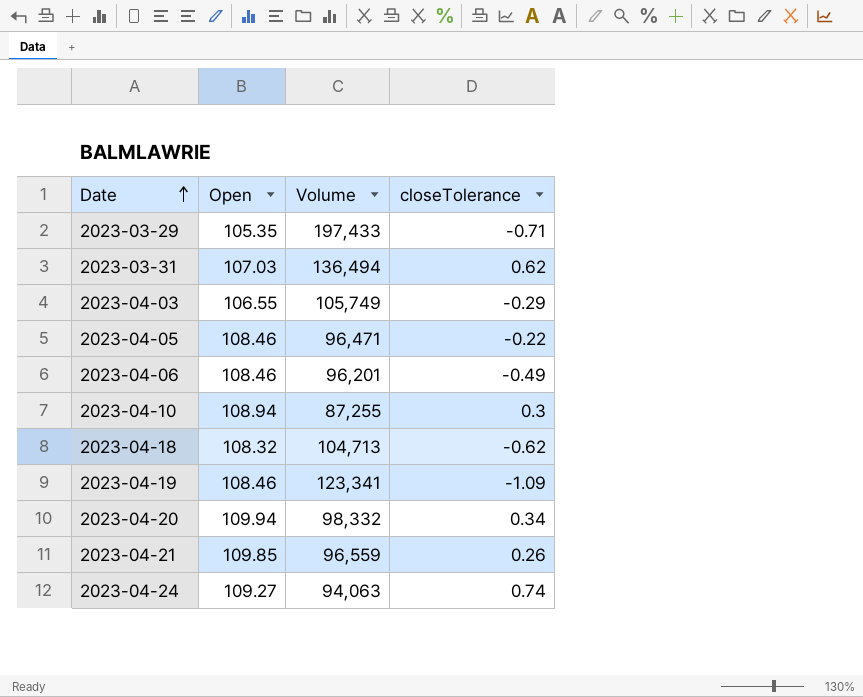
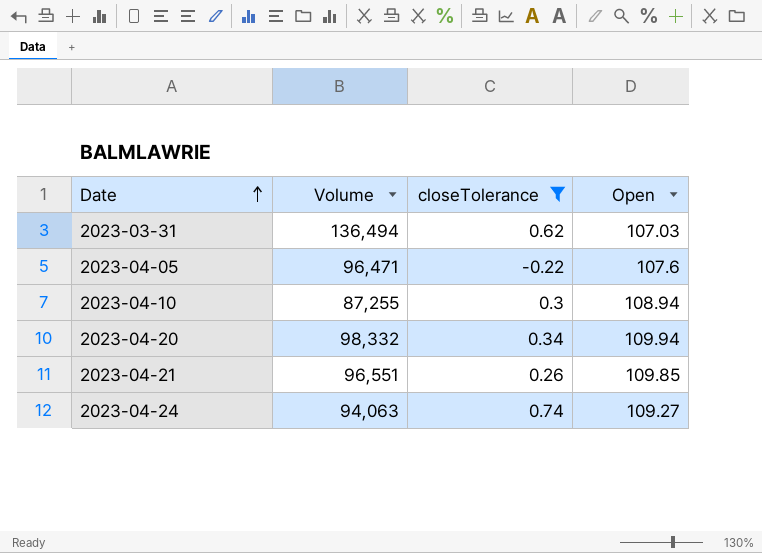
filter: none -> closeTolerance >= -0.22
column Open | position: 2 -> 4
2023-04-05 | Open: 108.46 -> 107.6
2023-04-21 | Volume: 96,559 -> 96,551

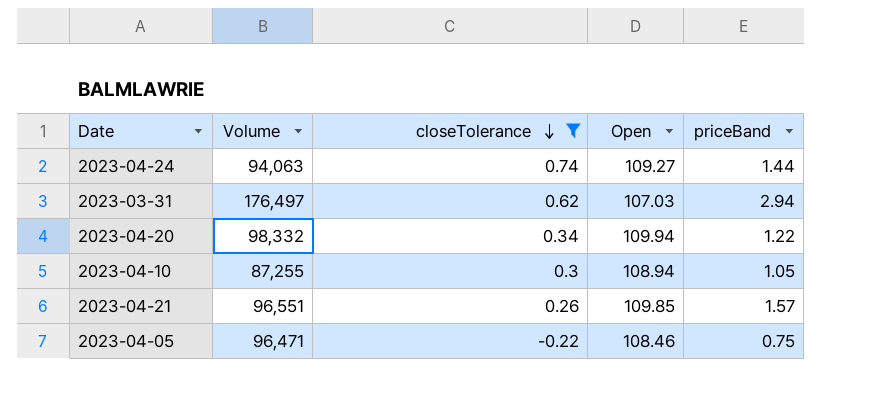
row order: Date ascending -> closeTolerance descending
column priceBand | position: none -> 5
2023-03-31 | Volume: 136,494 -> 176,497
2023-04-05 | Open: 107.6 -> 108.46

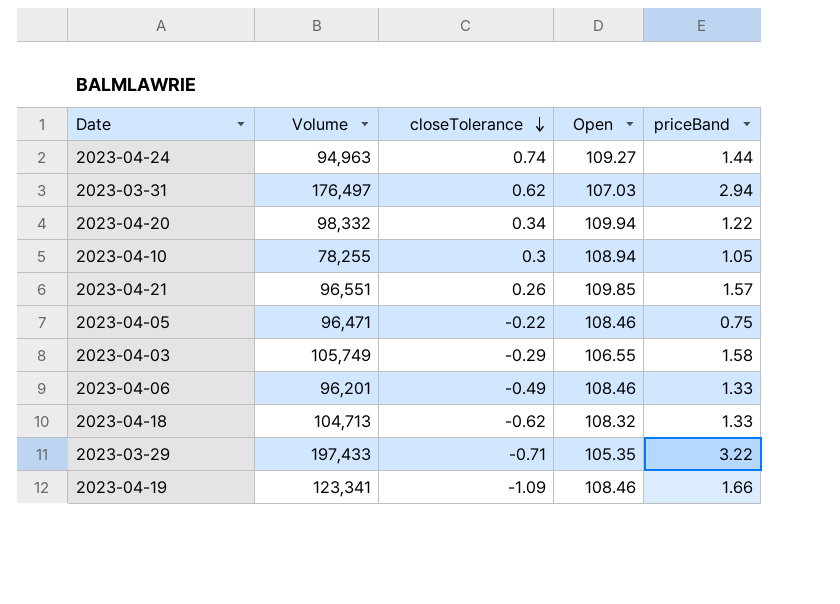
filter: closeTolerance >= -0.22 -> none
2023-04-24 | Volume: 94,063 -> 94,963
2023-04-10 | Volume: 87,255 -> 78,255

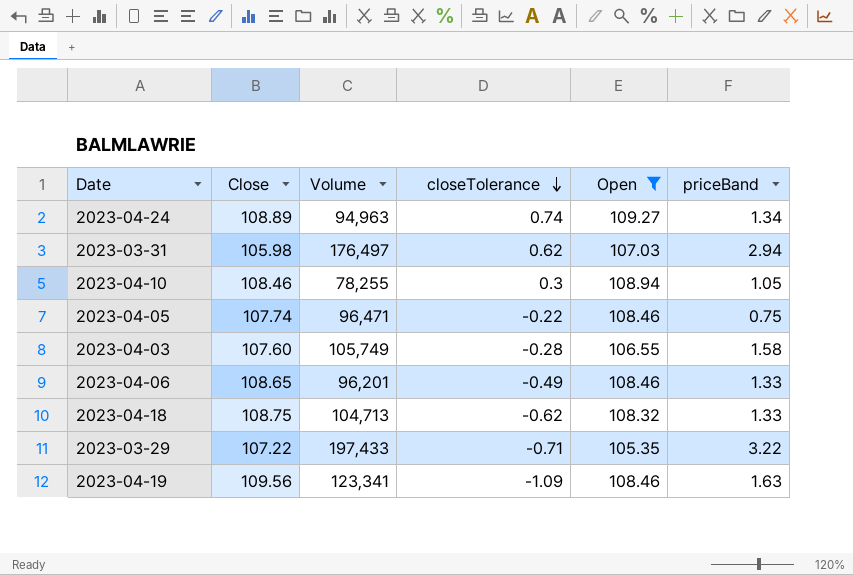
filter: none -> Open <= 109.27
column Close | position: none -> 2
2023-04-24 | priceBand: 1.44 -> 1.34
2023-04-03 | closeTolerance: -0.29 -> -0.28
2023-04-19 | priceBand: 1.66 -> 1.63

